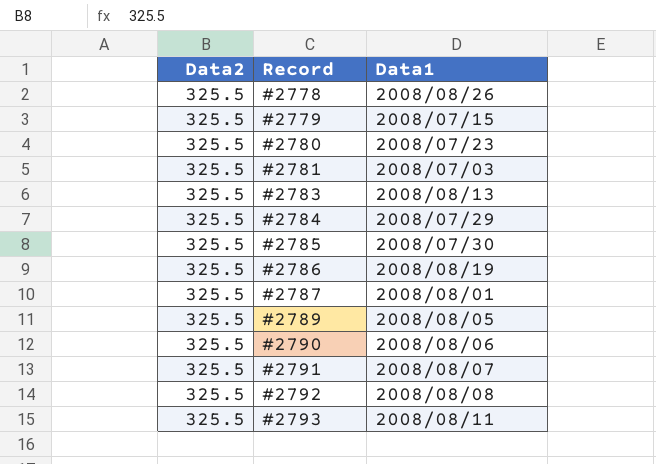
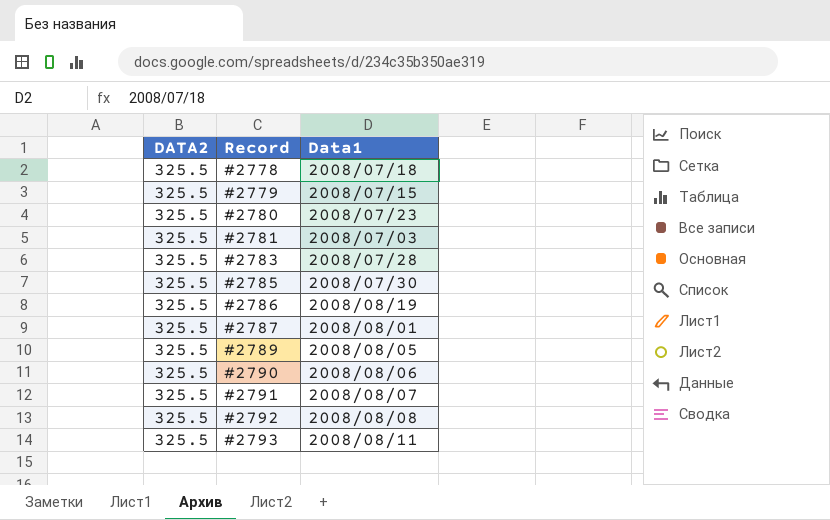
column name: Data2 -> DATA2
row #2784: 325.5 | 2008/07/29 -> none
#2778 | Data1: 2008/08/26 -> 2008/07/18
#2783 | Data1: 2008/08/13 -> 2008/07/28

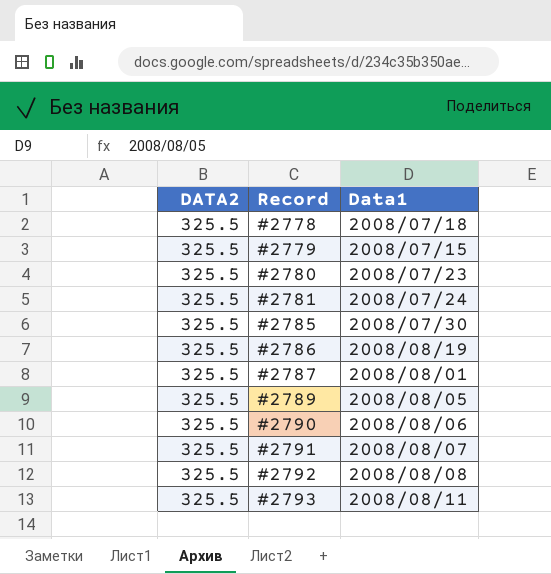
row #2783: 325.5 | 2008/07/28 -> none
#2781 | Data1: 2008/07/03 -> 2008/07/24

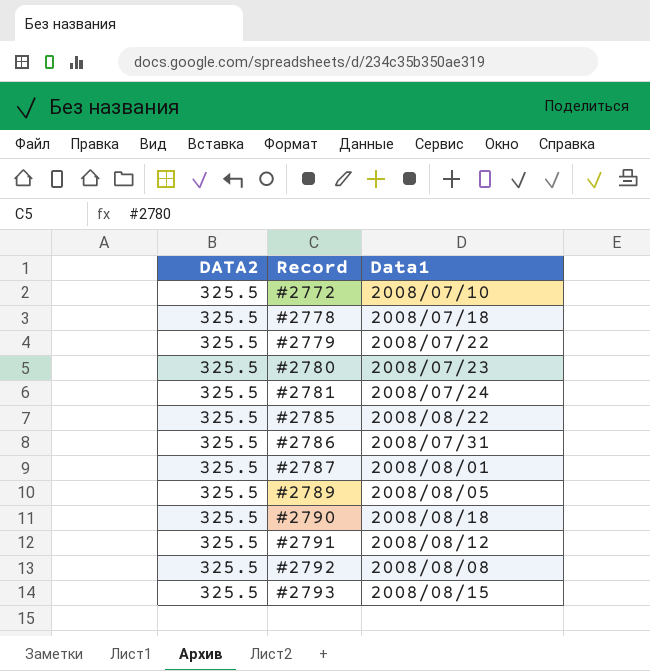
row #2772: none -> 325.5 | 2008/07/10
#2779 | Data1: 2008/07/15 -> 2008/07/22
#2785 | Data1: 2008/07/30 -> 2008/08/22
#2786 | Data1: 2008/08/19 -> 2008/07/31
#2790 | Data1: 2008/08/06 -> 2008/08/18
#2791 | Data1: 2008/08/07 -> 2008/08/12
#2793 | Data1: 2008/08/11 -> 2008/08/15

